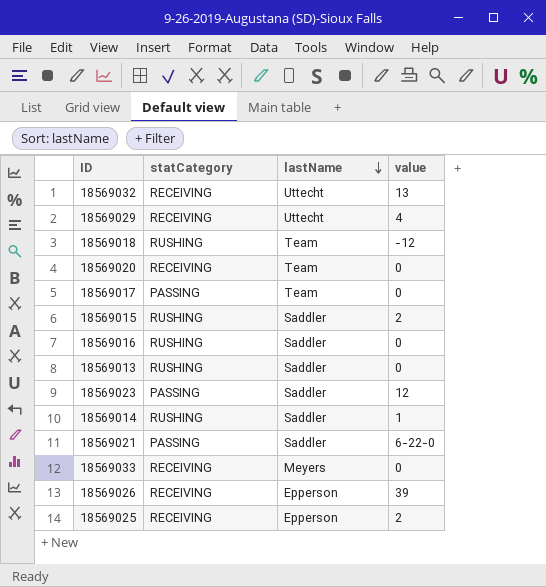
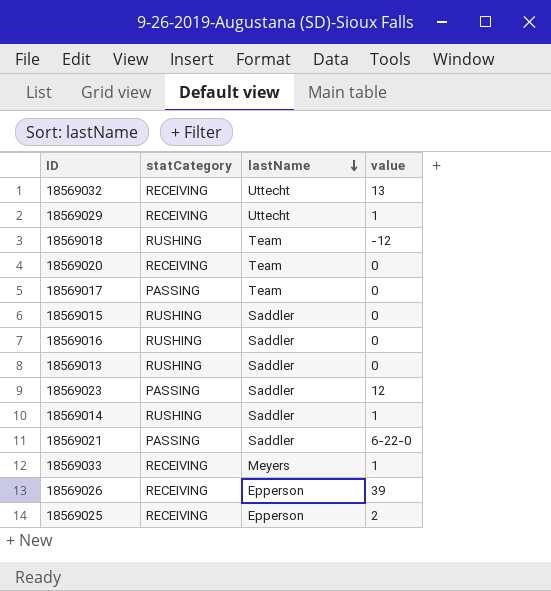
18569029 | value: 4 -> 1
18569015 | value: 2 -> 0
18569033 | value: 0 -> 1

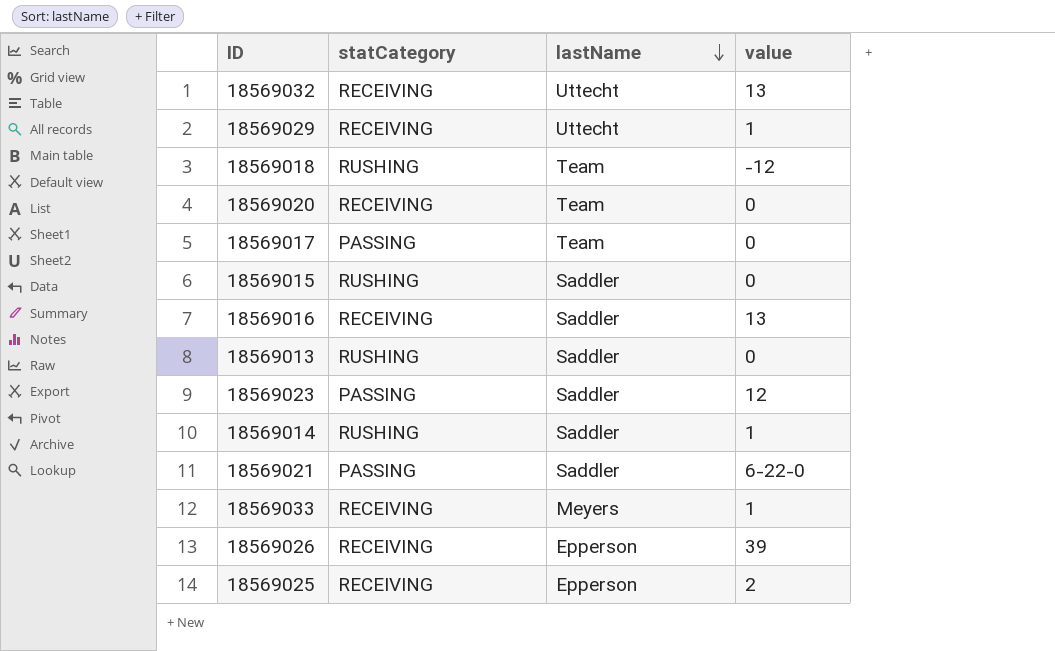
18569016 | statCategory: RUSHING -> RECEIVING
18569016 | value: 0 -> 13

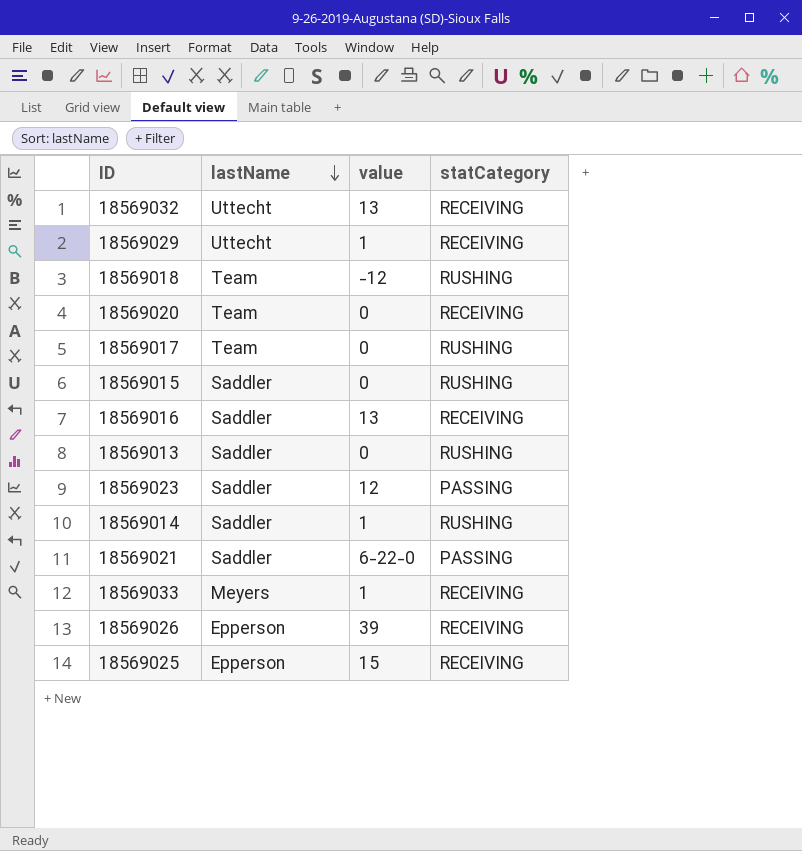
column statCategory | position: 2 -> 4
18569017 | statCategory: PASSING -> RUSHING
18569025 | value: 2 -> 15

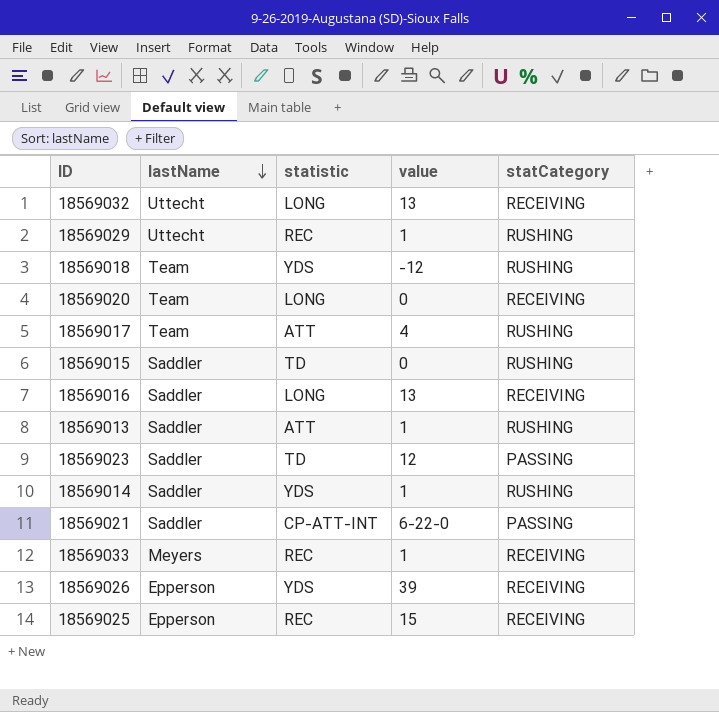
column statistic | position: none -> 3
18569029 | statCategory: RECEIVING -> RUSHING
18569017 | value: 0 -> 4
18569013 | value: 0 -> 1

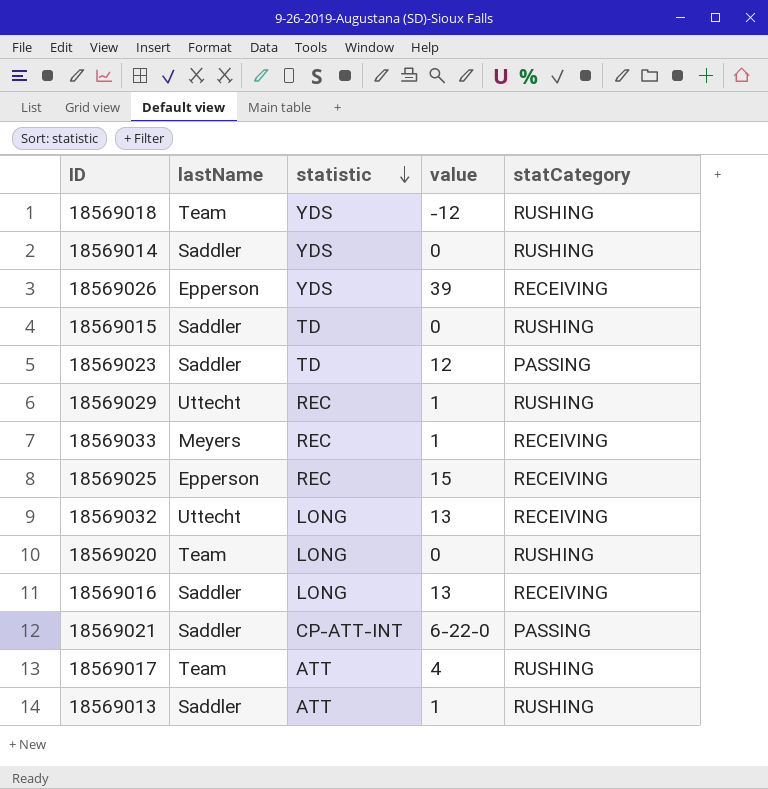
row order: lastName descending -> statistic descending
18569014 | value: 1 -> 0
18569020 | statCategory: RECEIVING -> RUSHING

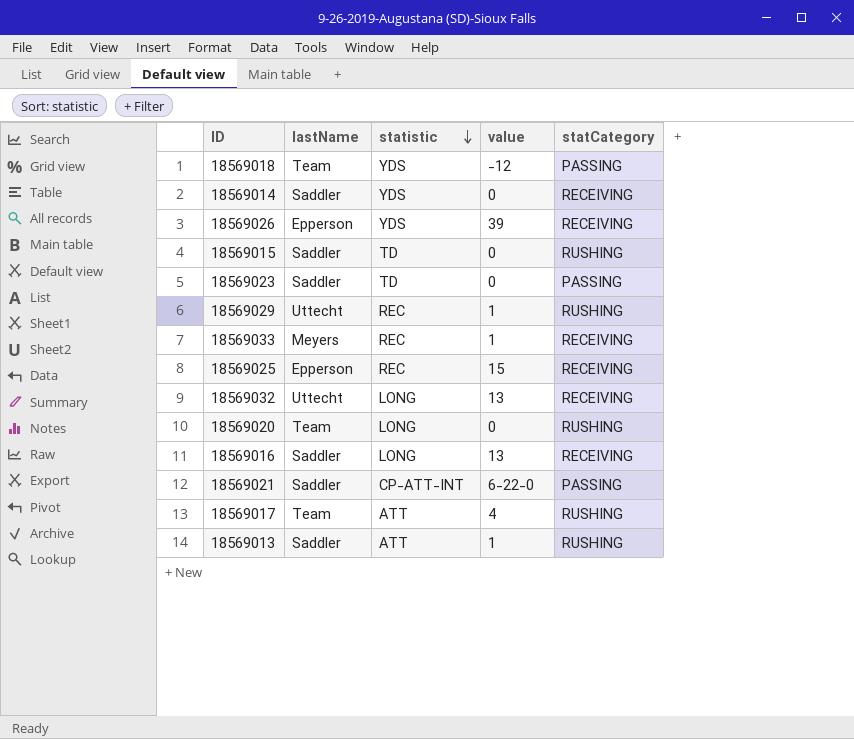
18569018 | statCategory: RUSHING -> PASSING
18569014 | statCategory: RUSHING -> RECEIVING
18569023 | value: 12 -> 0

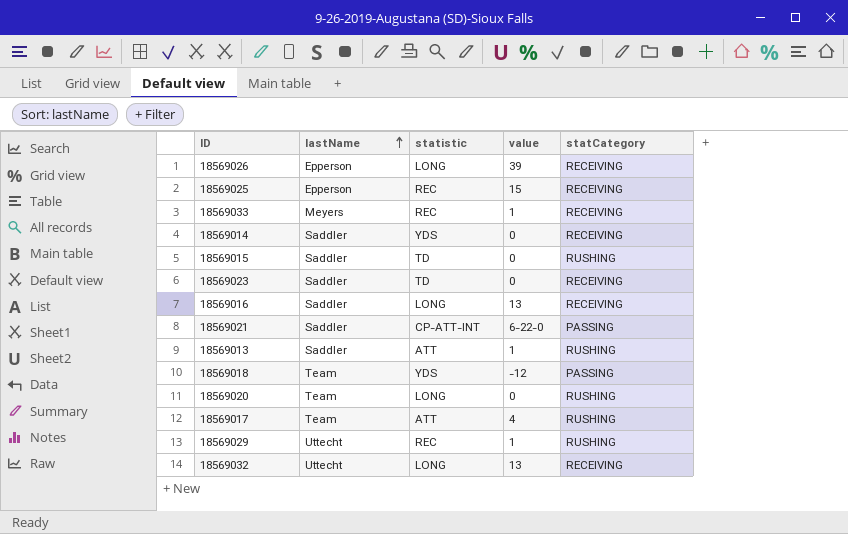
row order: statistic descending -> lastName ascending
18569026 | statistic: YDS -> LONG
18569023 | statCategory: PASSING -> RECEIVING

